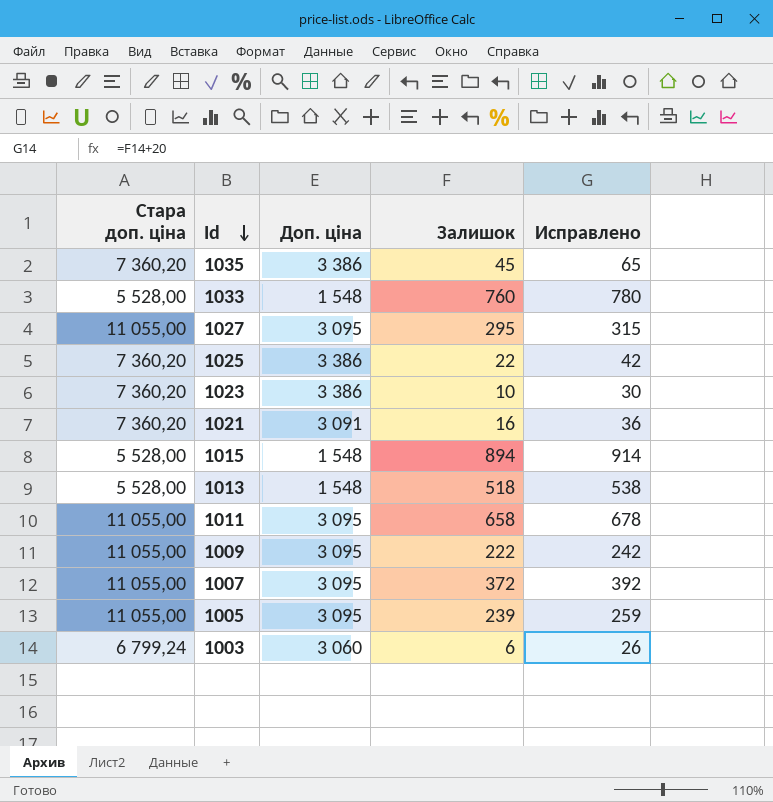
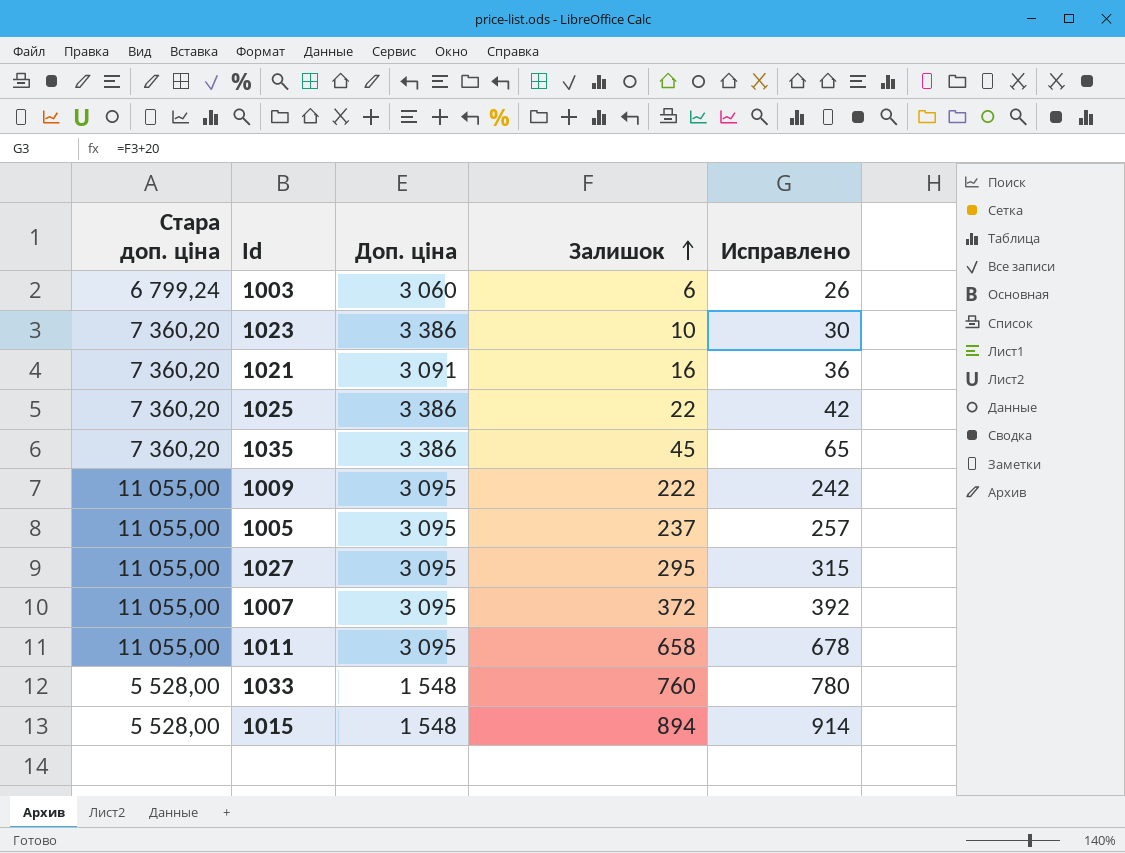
row order: Id descending -> Залишок ascending
row 1013: 5 528,00 | 1 548 | 518 | 538 -> none
1005 | Залишок: 239 -> 237
1005 | Исправлено: 259 -> 257

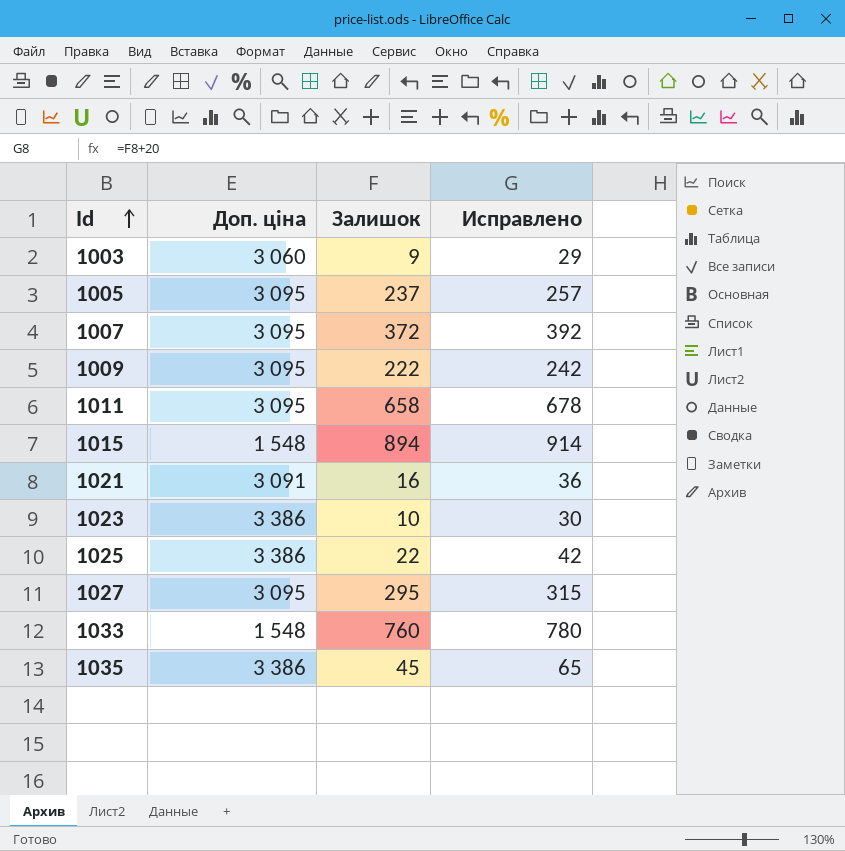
row order: Залишок ascending -> Id ascending
column Стара доп. ціна | position: 1 -> none
1003 | Залишок: 6 -> 9
1003 | Исправлено: 26 -> 29

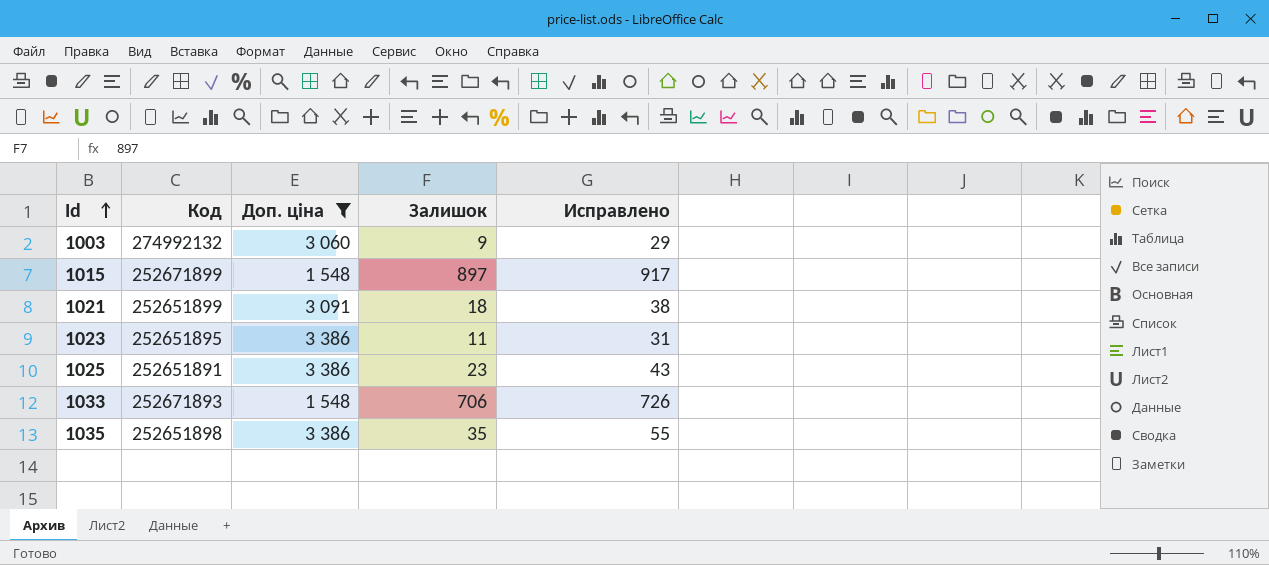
filter: none -> Доп. ціна != 3 095
column Код | position: none -> 2
1015 | Залишок: 894 -> 897
1015 | Исправлено: 914 -> 917
1021 | Залишок: 16 -> 18
1021 | Исправлено: 36 -> 38
1023 | Залишок: 10 -> 11
1023 | Исправлено: 30 -> 31
1025 | Залишок: 22 -> 23
1025 | Исправлено: 42 -> 43
1033 | Залишок: 760 -> 706
1033 | Исправлено: 780 -> 726
1035 | Залишок: 45 -> 35
1035 | Исправлено: 65 -> 55

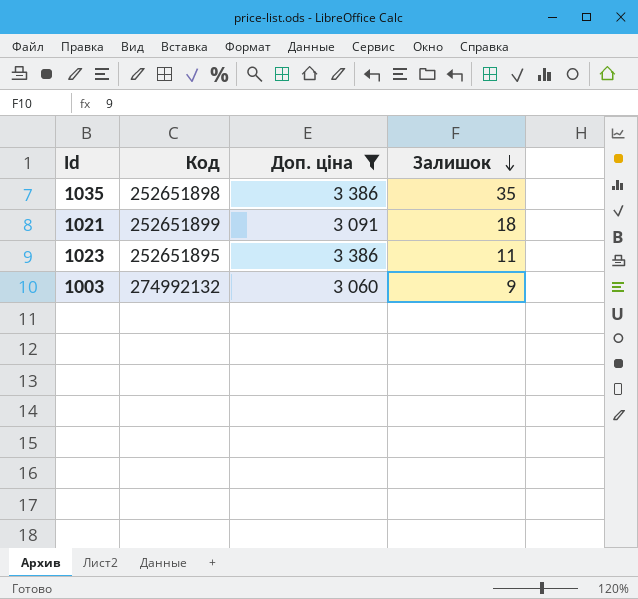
row order: Id ascending -> Залишок descending
column Исправлено | formula: [Залишок] + 20 -> none
row 1015: 252671899 | 1 548 | 897 | 917 -> none
row 1025: 252651891 | 3 386 | 23 | 43 -> none
row 1033: 252671893 | 1 548 | 706 | 726 -> none

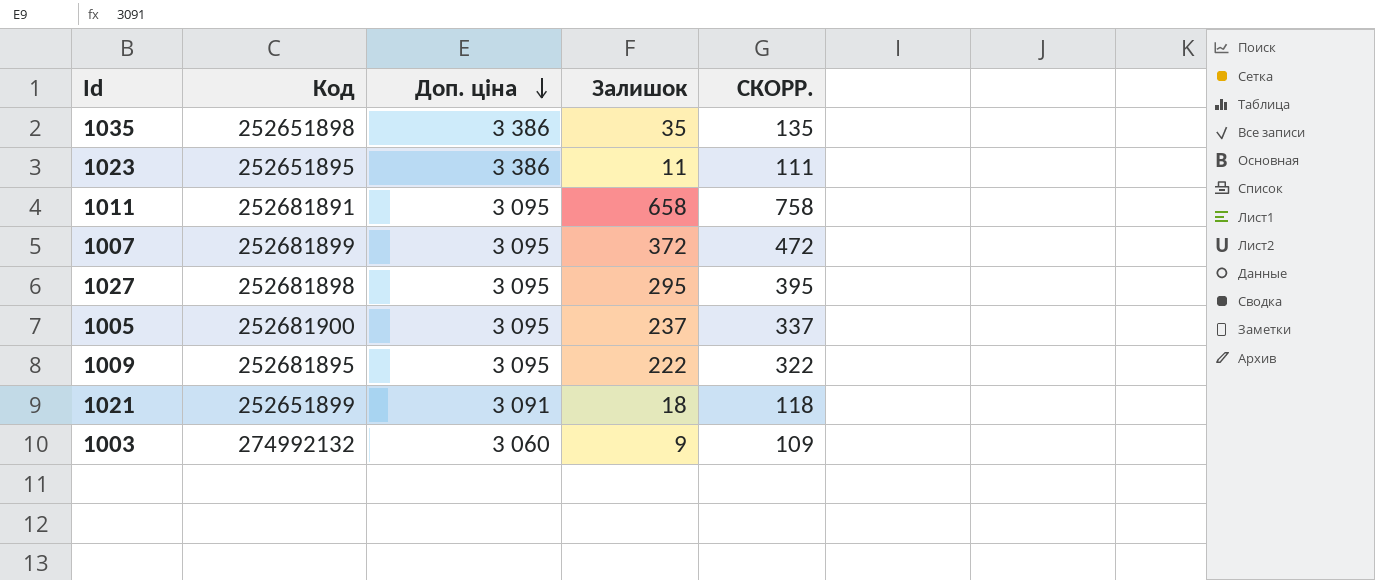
filter: Доп. ціна != 3 095 -> none
row order: Залишок descending -> Доп. ціна descending
column СКОРР. | formula: none -> [Залишок] + 100

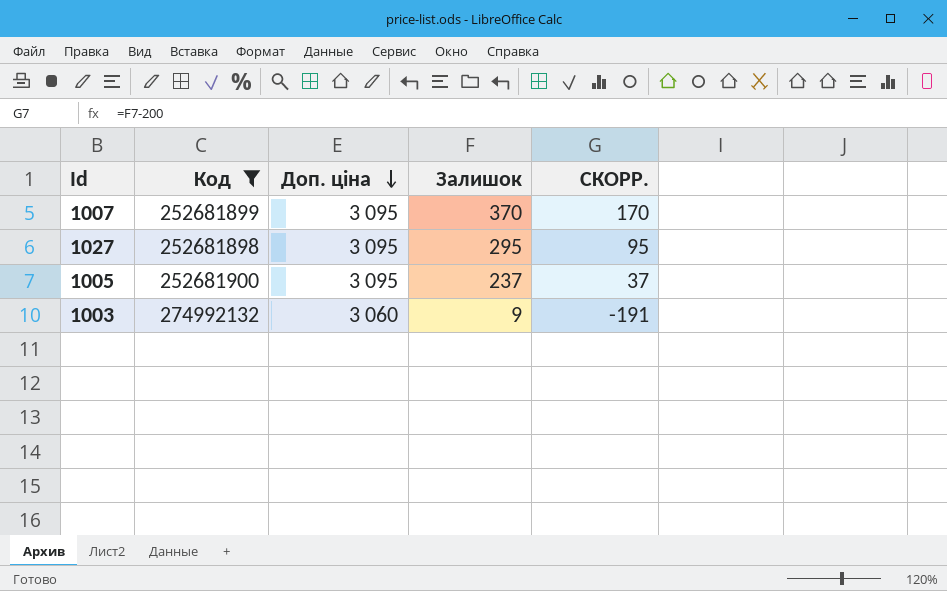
filter: none -> Код >= 252681898
column СКОРР. | formula: [Залишок] + 100 -> [Залишок] - 200
1007 | Залишок: 372 -> 370

